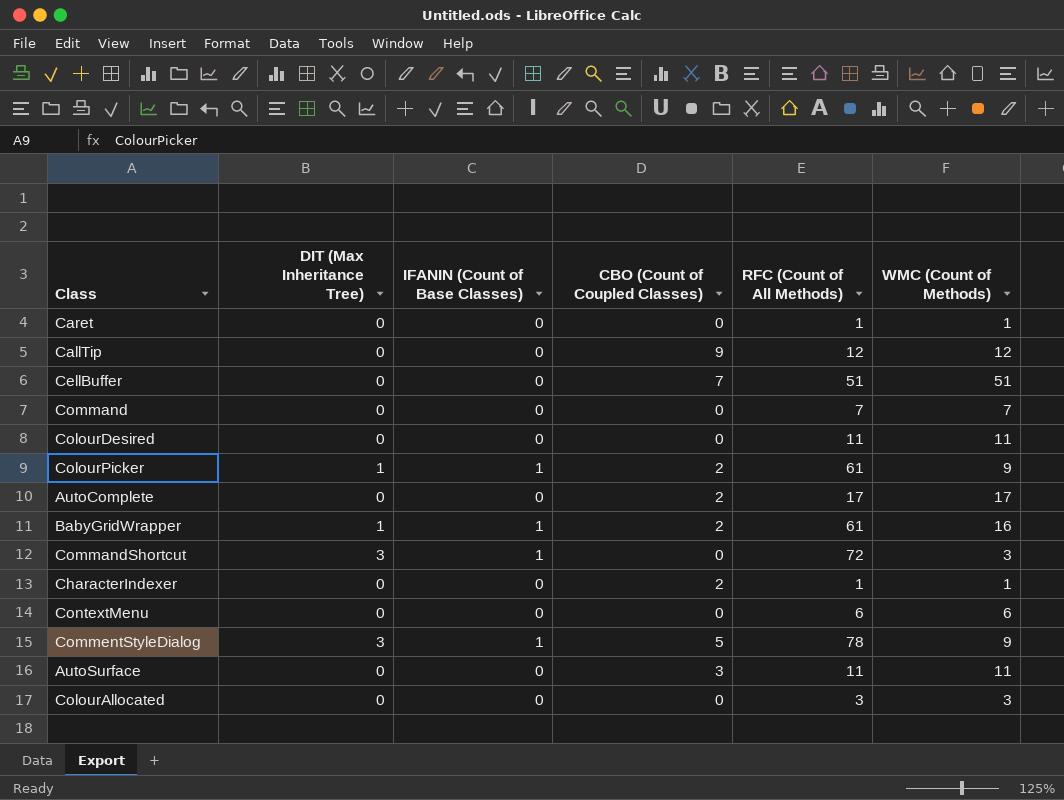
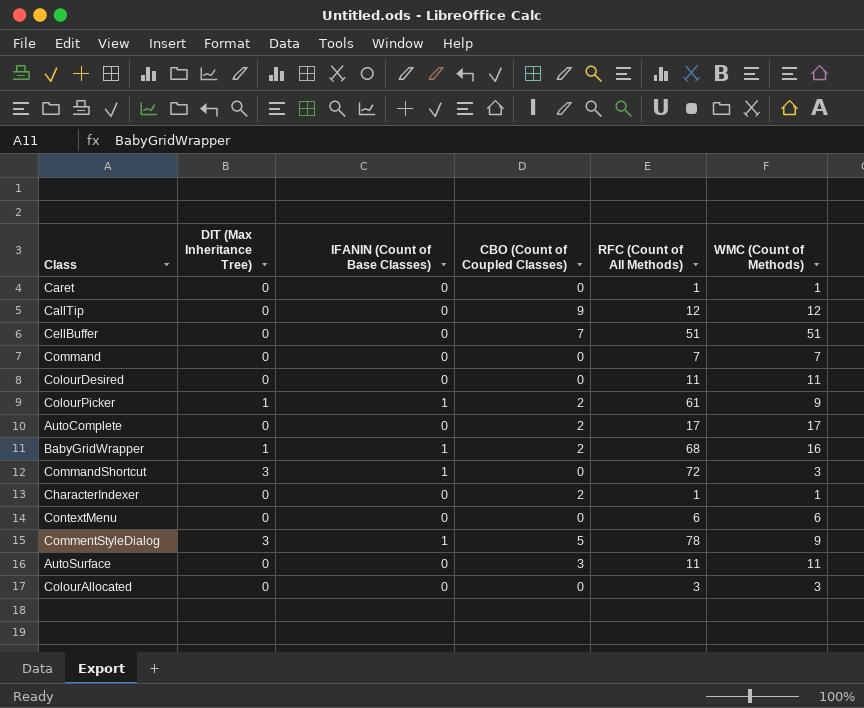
BabyGridWrapper | RFC (Count of All Methods): 61 -> 68

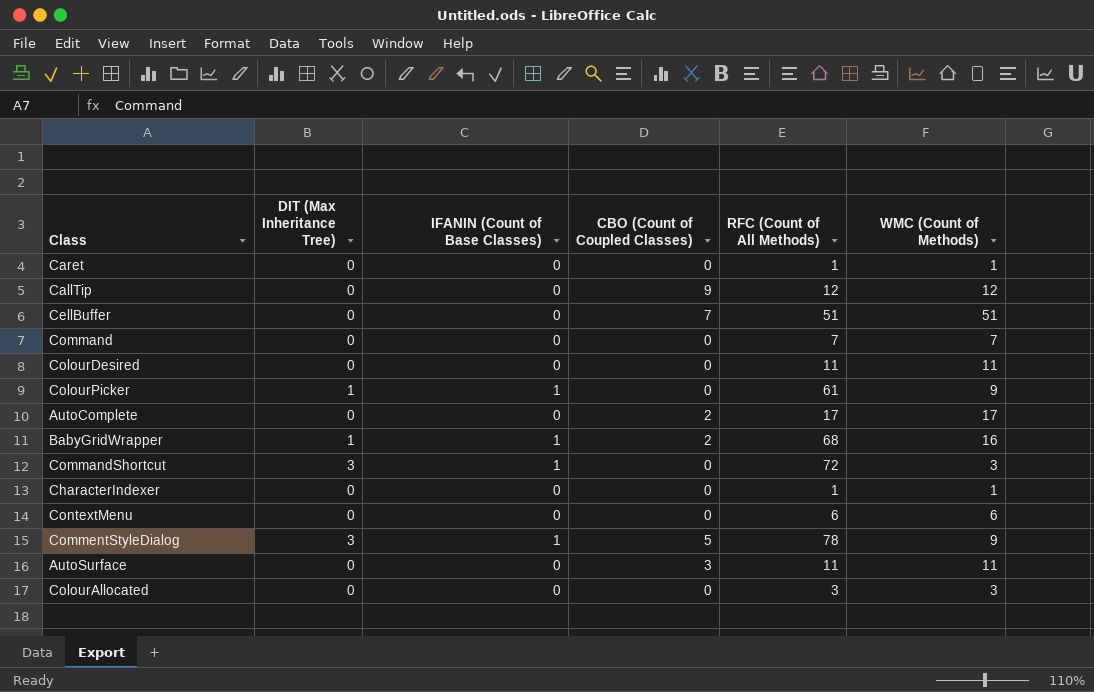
ColourPicker | CBO (Count of Coupled Classes): 2 -> 0
CharacterIndexer | CBO (Count of Coupled Classes): 2 -> 0

